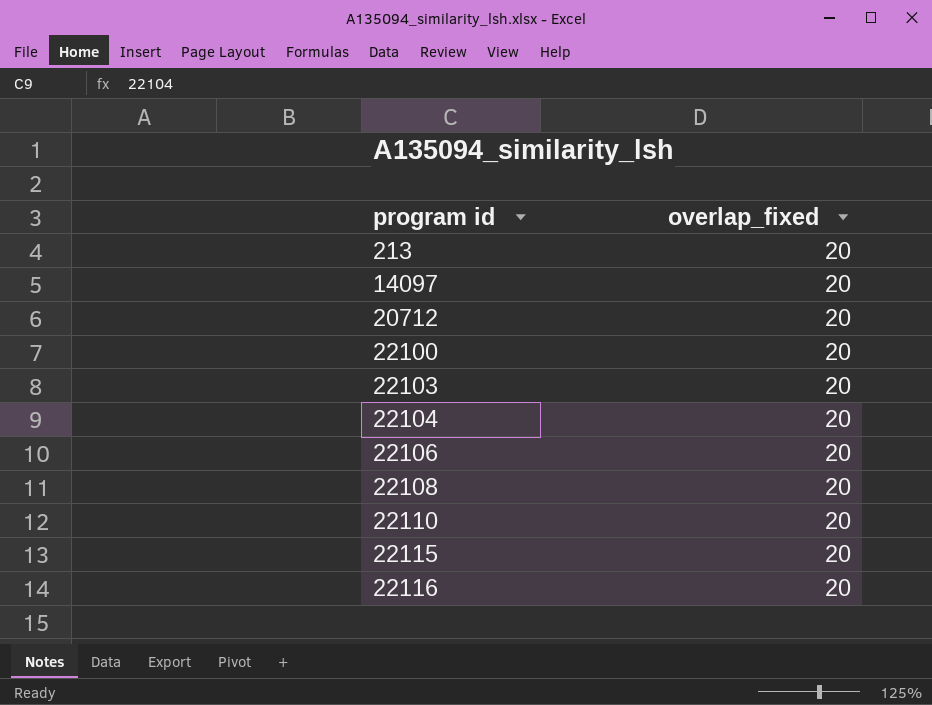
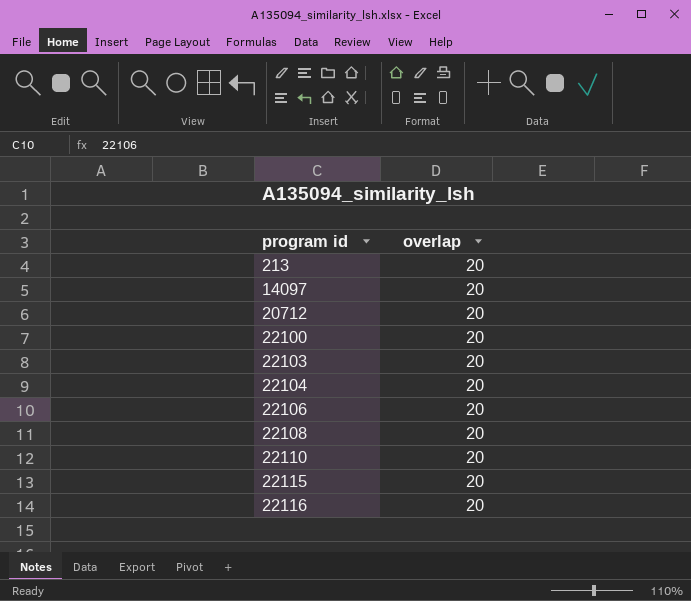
column name: overlap_fixed -> overlap

